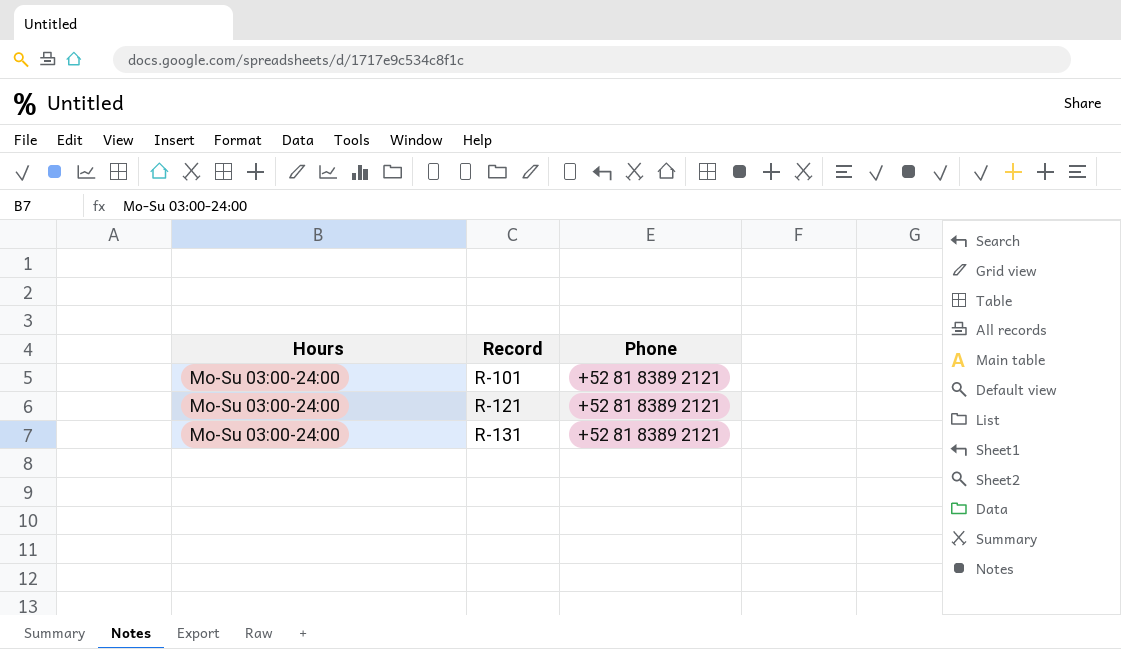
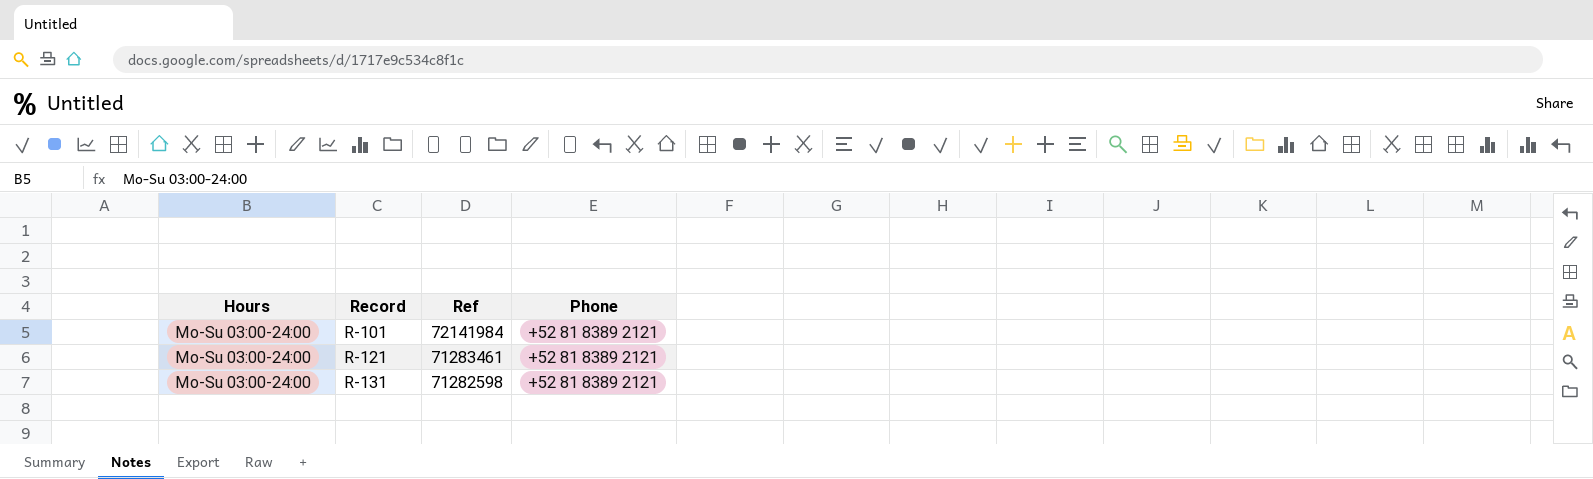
column Ref | position: none -> 3

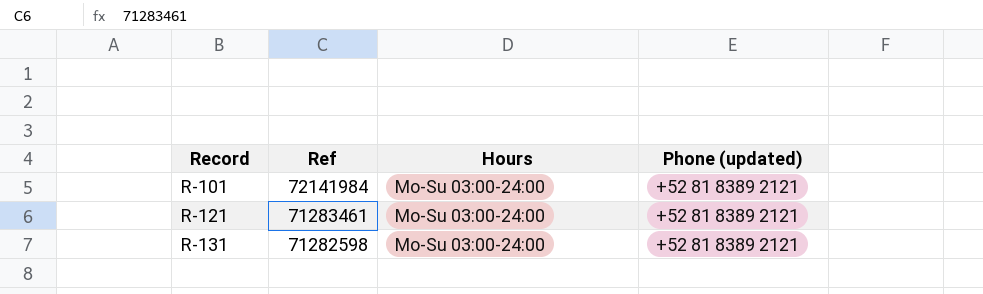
column Hours | position: 1 -> 3
column name: Phone -> Phone (updated)

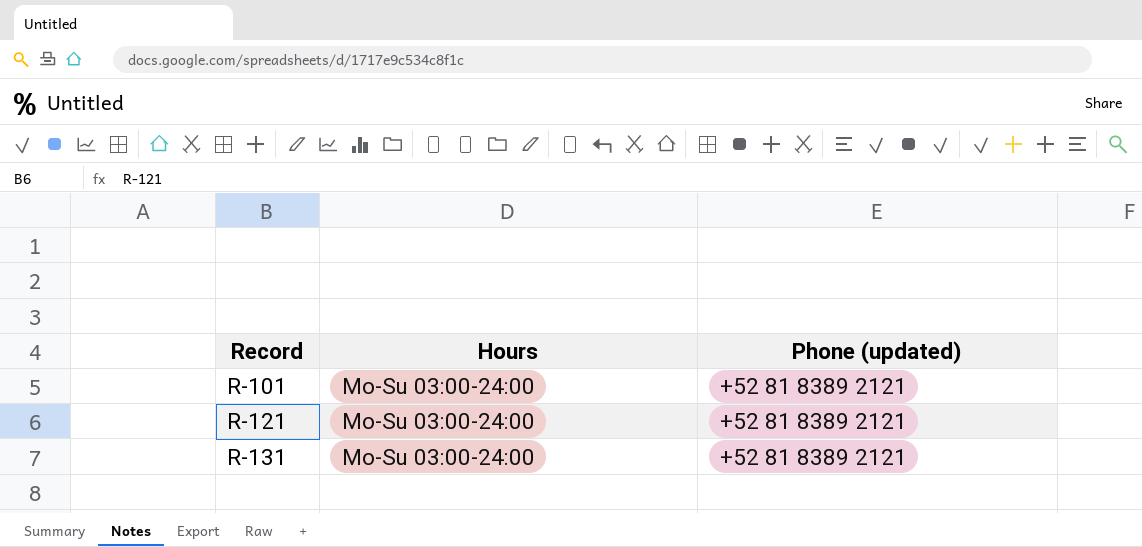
column Ref | position: 2 -> none

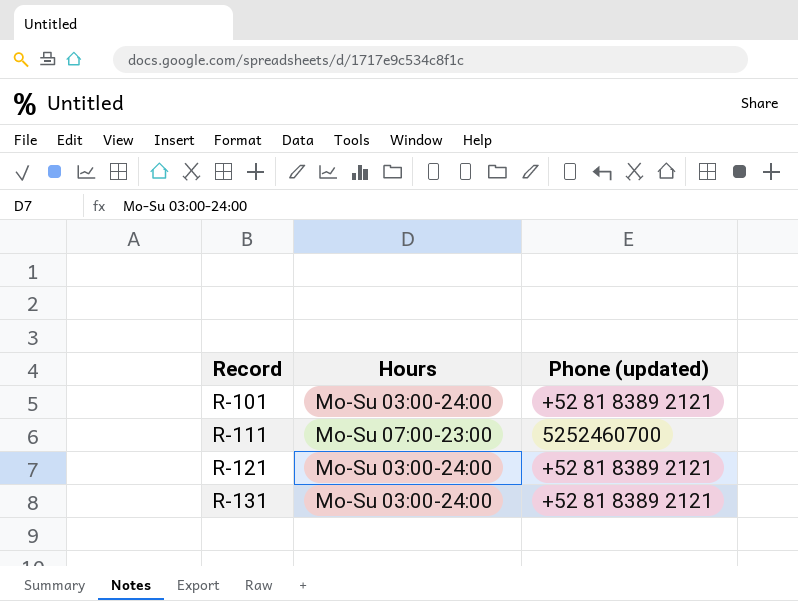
row R-111: none -> Mo-Su 07:00-23:00 | 5252460700

